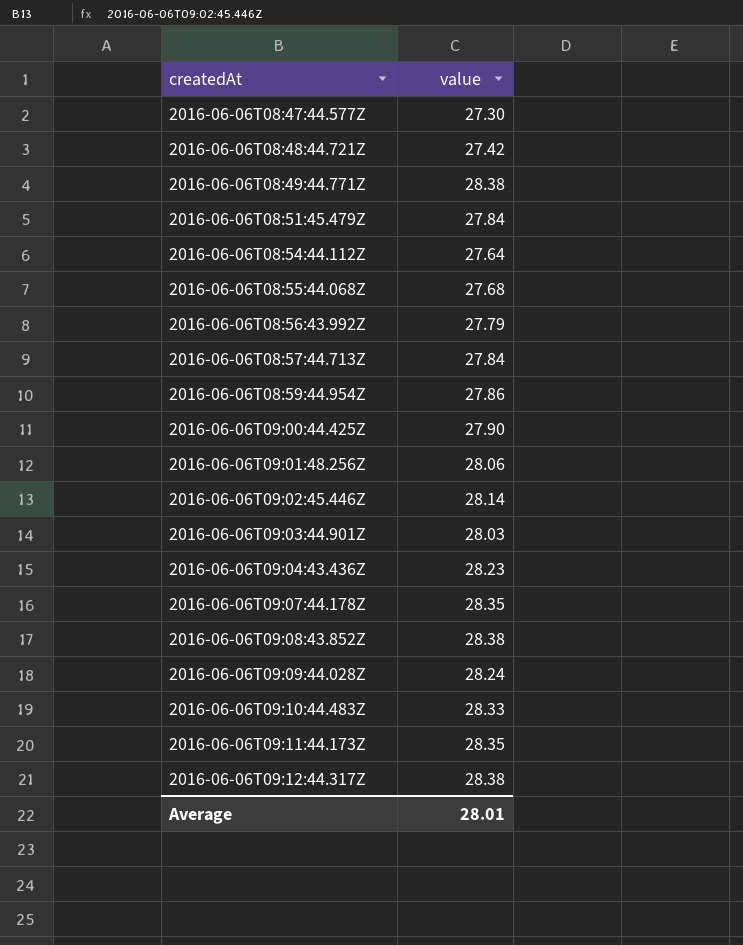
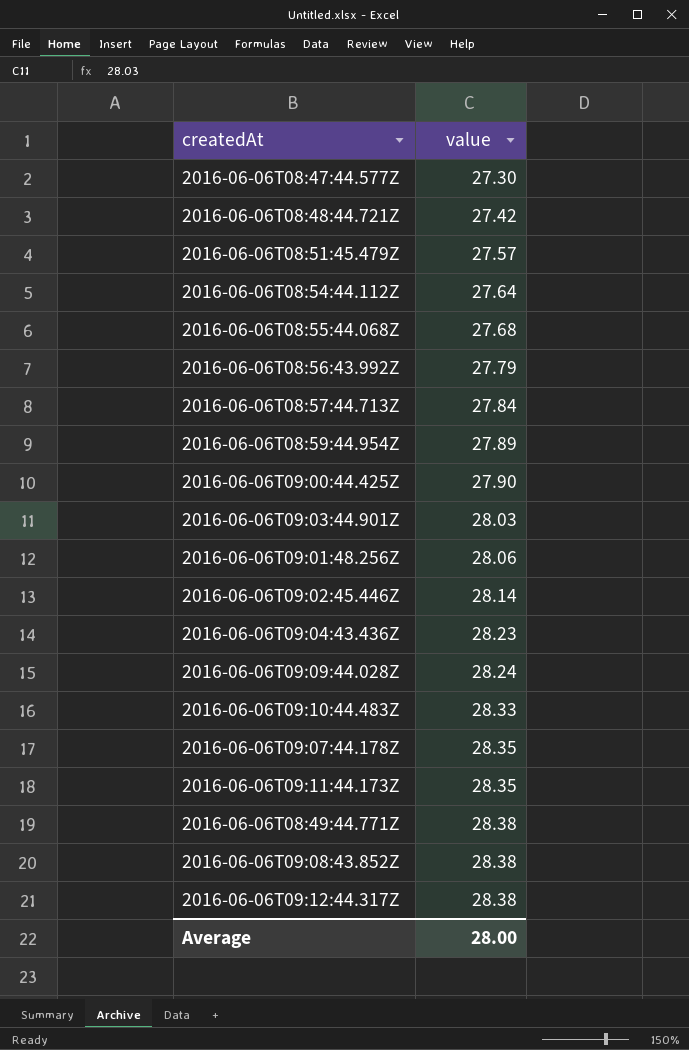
row order: createdAt ascending -> value ascending
2016-06-06T08:51:45.479Z | value: 27.84 -> 27.57
2016-06-06T08:59:44.954Z | value: 27.86 -> 27.89
Average | value: 28.01 -> 28.00

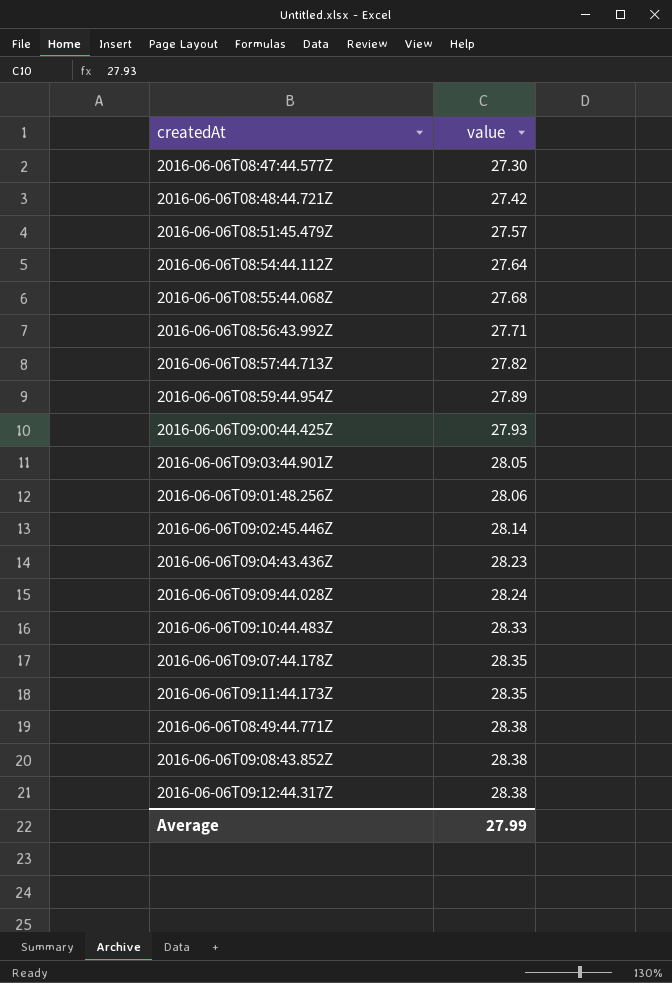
2016-06-06T08:56:43.992Z | value: 27.79 -> 27.71
2016-06-06T08:57:44.713Z | value: 27.84 -> 27.82
2016-06-06T09:00:44.425Z | value: 27.90 -> 27.93
2016-06-06T09:03:44.901Z | value: 28.03 -> 28.05
Average | value: 28.00 -> 27.99

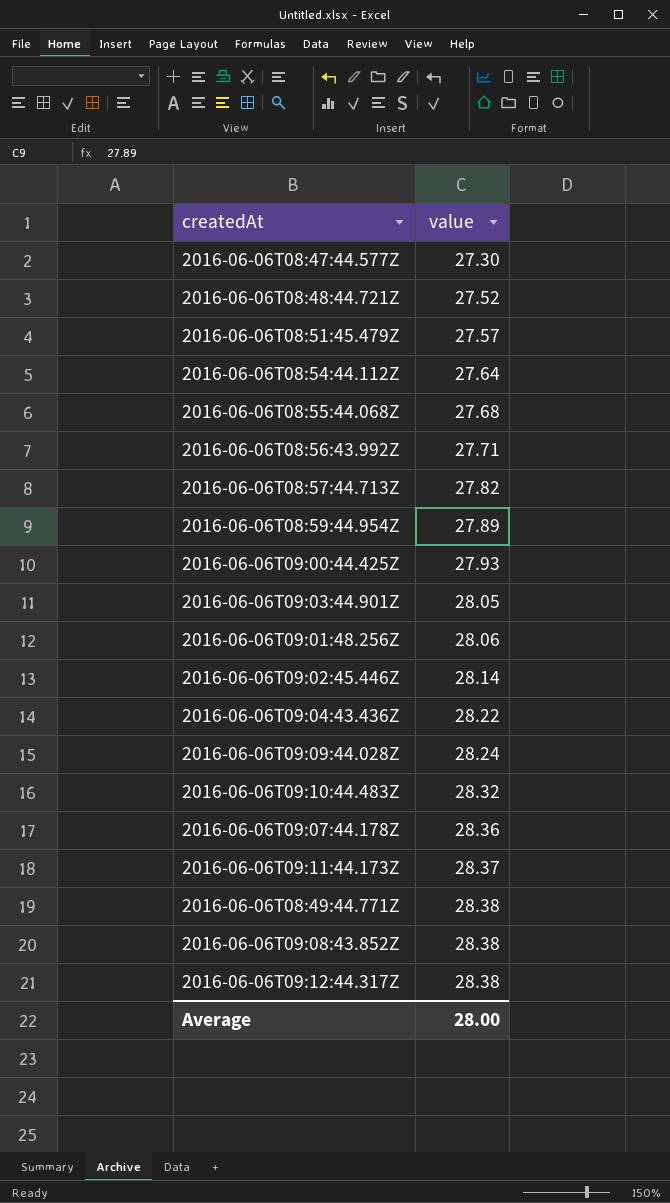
2016-06-06T08:48:44.721Z | value: 27.42 -> 27.52
2016-06-06T09:04:43.436Z | value: 28.23 -> 28.22
2016-06-06T09:10:44.483Z | value: 28.33 -> 28.32
2016-06-06T09:07:44.178Z | value: 28.35 -> 28.36
2016-06-06T09:11:44.173Z | value: 28.35 -> 28.37
Average | value: 27.99 -> 28.00

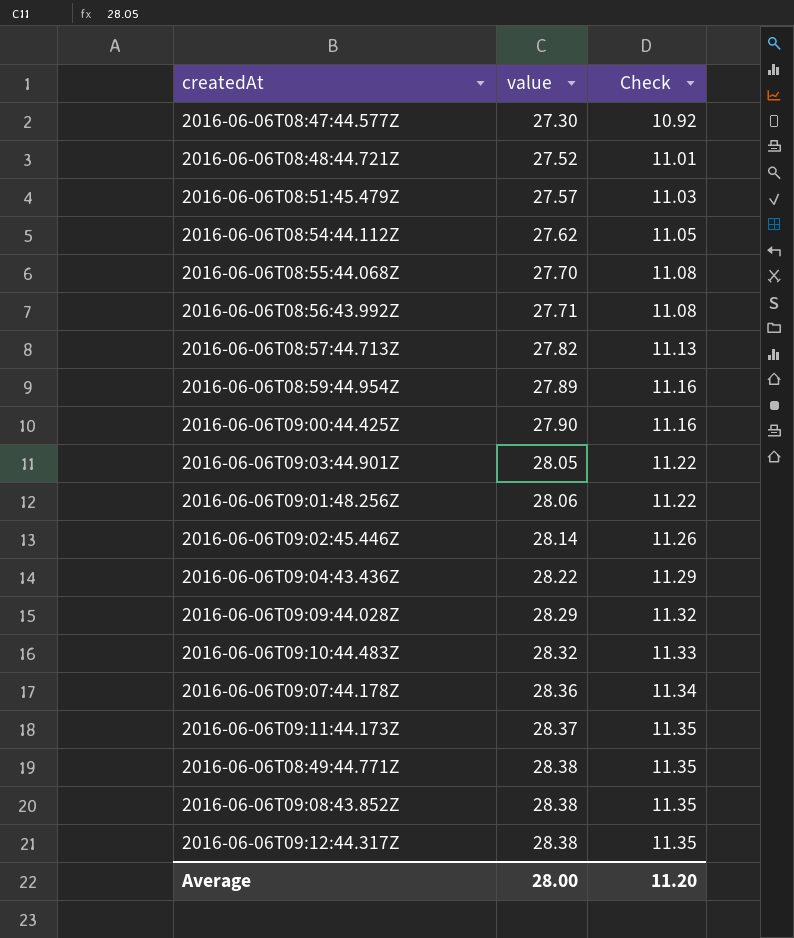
column Check | formula: none -> [value] * 0.4
2016-06-06T08:54:44.112Z | value: 27.64 -> 27.62
2016-06-06T08:55:44.068Z | value: 27.68 -> 27.70
2016-06-06T09:00:44.425Z | value: 27.93 -> 27.90
2016-06-06T09:09:44.028Z | value: 28.24 -> 28.29

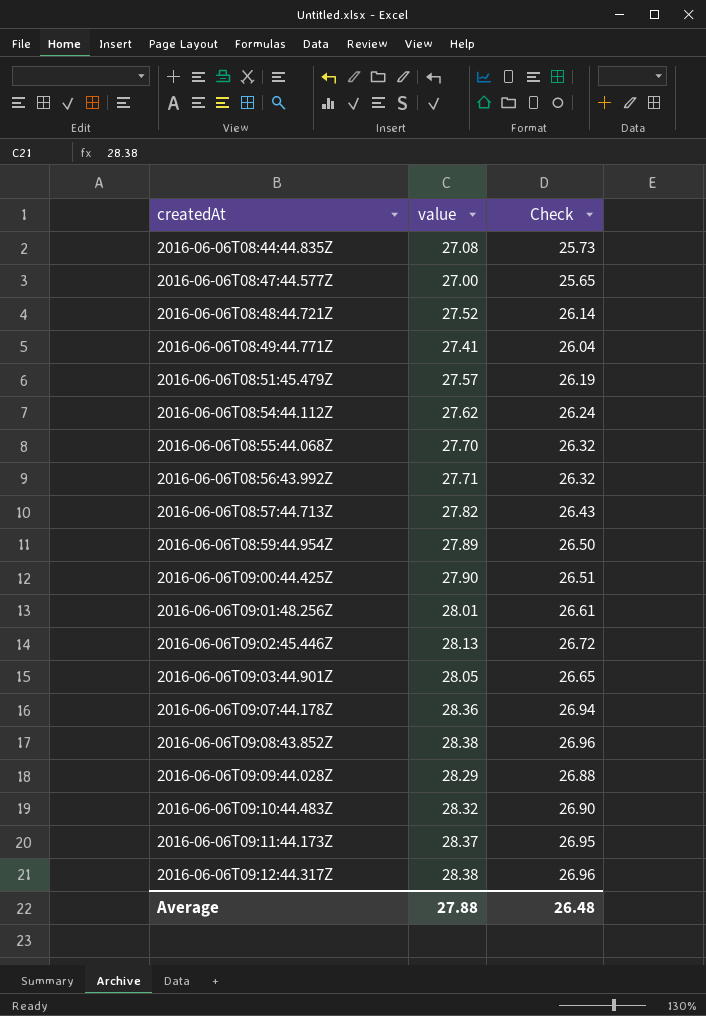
row order: value ascending -> createdAt ascending
column Check | formula: [value] * 0.4 -> [value] * 0.95
row 2016-06-06T09:04:43.436Z: 28.22 | 11.29 -> none
row 2016-06-06T08:44:44.835Z: none -> 27.08 | 25.73
2016-06-06T08:47:44.577Z | value: 27.30 -> 27.00
2016-06-06T08:49:44.771Z | value: 28.38 -> 27.41
2016-06-06T09:01:48.256Z | value: 28.06 -> 28.01
2016-06-06T09:02:45.446Z | value: 28.14 -> 28.13
Average | value: 28.00 -> 27.88
Average | Check: 11.20 -> 26.48

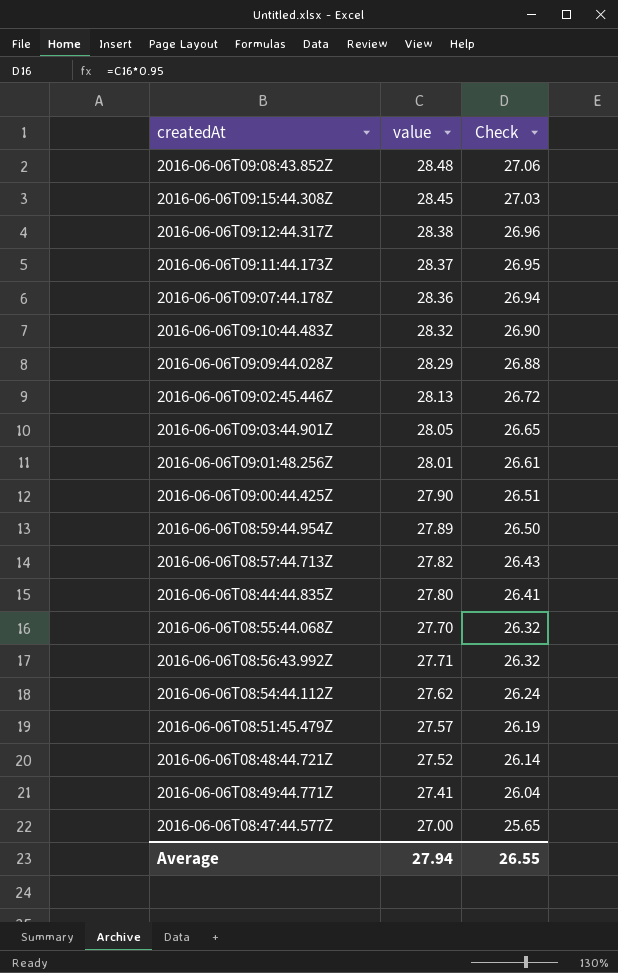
row order: createdAt ascending -> Check descending
2016-06-06T09:08:43.852Z | value: 28.38 -> 28.48
2016-06-06T09:08:43.852Z | Check: 26.96 -> 27.06
row 2016-06-06T09:15:44.308Z: none -> 28.45 | 27.03
2016-06-06T08:44:44.835Z | value: 27.08 -> 27.80
2016-06-06T08:44:44.835Z | Check: 25.73 -> 26.41
Average | value: 27.88 -> 27.94
Average | Check: 26.48 -> 26.55

